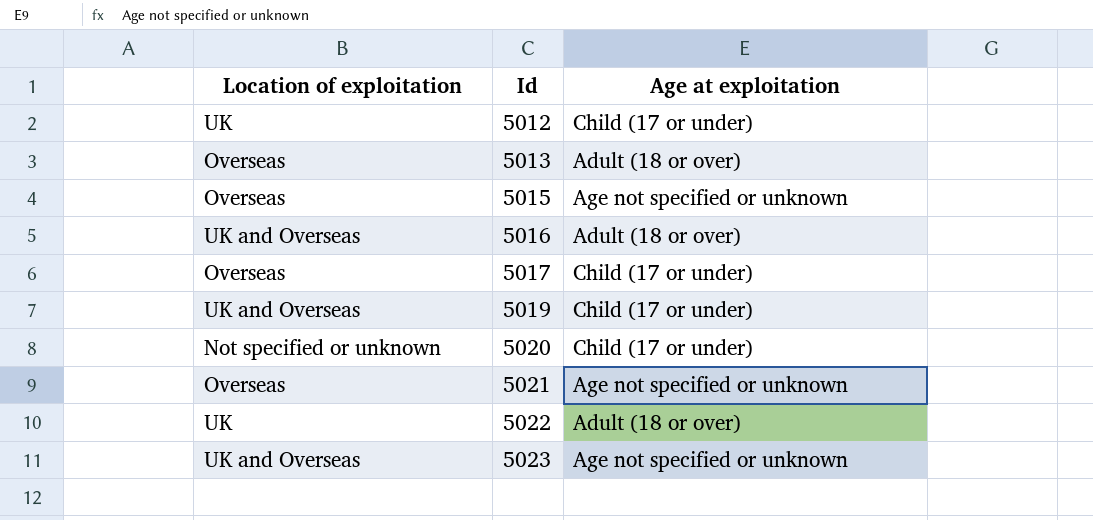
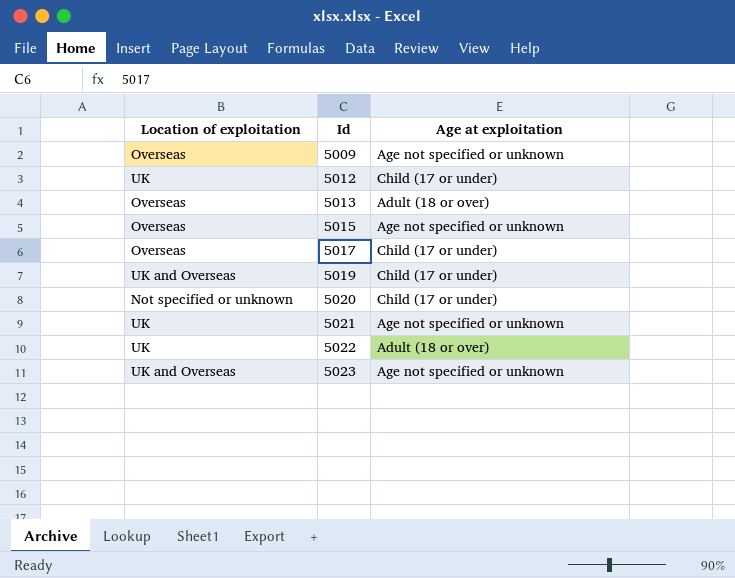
row 5016: UK and Overseas | Adult (18 or over) -> none
row 5009: none -> Overseas | Age not specified or unknown
5021 | Location of exploitation: Overseas -> UK

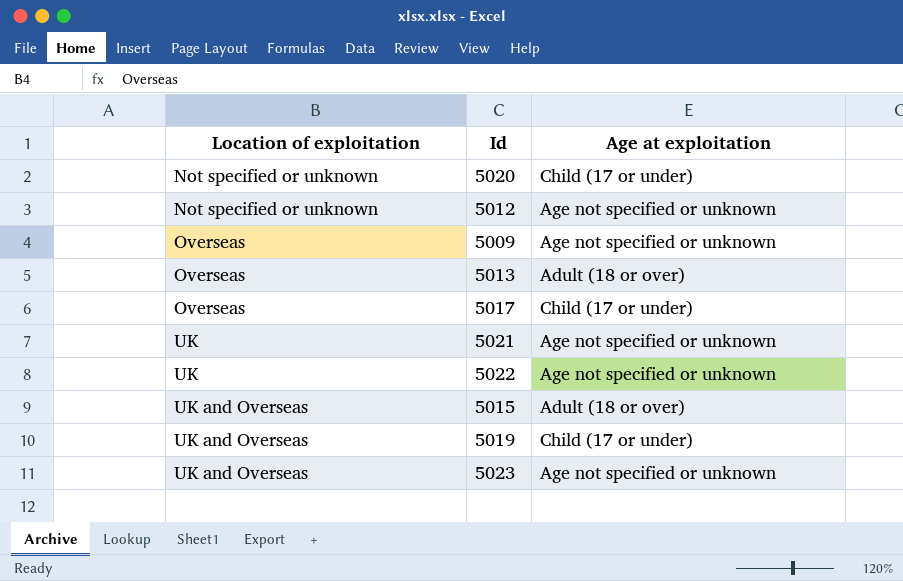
row order: Id ascending -> Location of exploitation ascending
5012 | Location of exploitation: UK -> Not specified or unknown
5012 | Age at exploitation: Child (17 or under) -> Age not specified or unknown
5022 | Age at exploitation: Adult (18 or over) -> Age not specified or unknown
5015 | Location of exploitation: Overseas -> UK and Overseas
5015 | Age at exploitation: Age not specified or unknown -> Adult (18 or over)

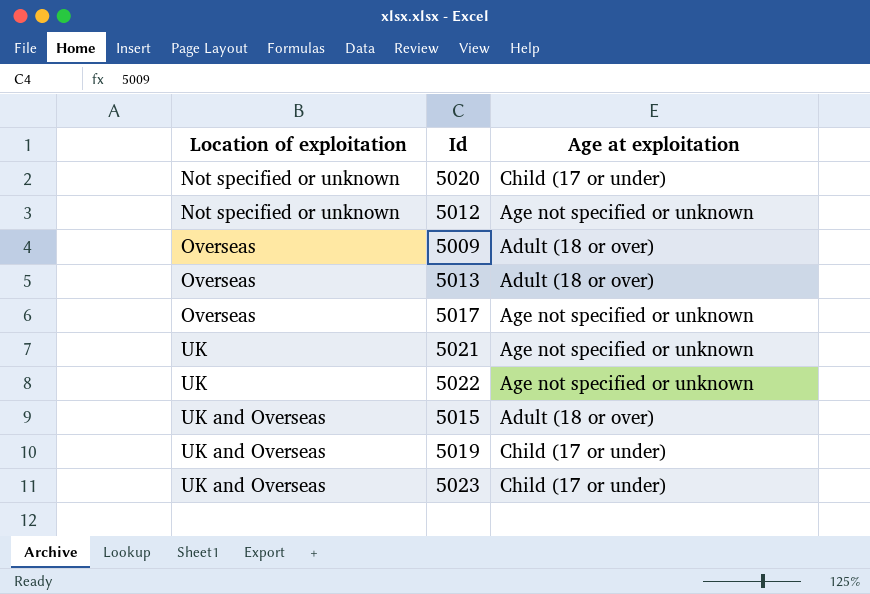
5009 | Age at exploitation: Age not specified or unknown -> Adult (18 or over)
5017 | Age at exploitation: Child (17 or under) -> Age not specified or unknown
5023 | Age at exploitation: Age not specified or unknown -> Child (17 or under)

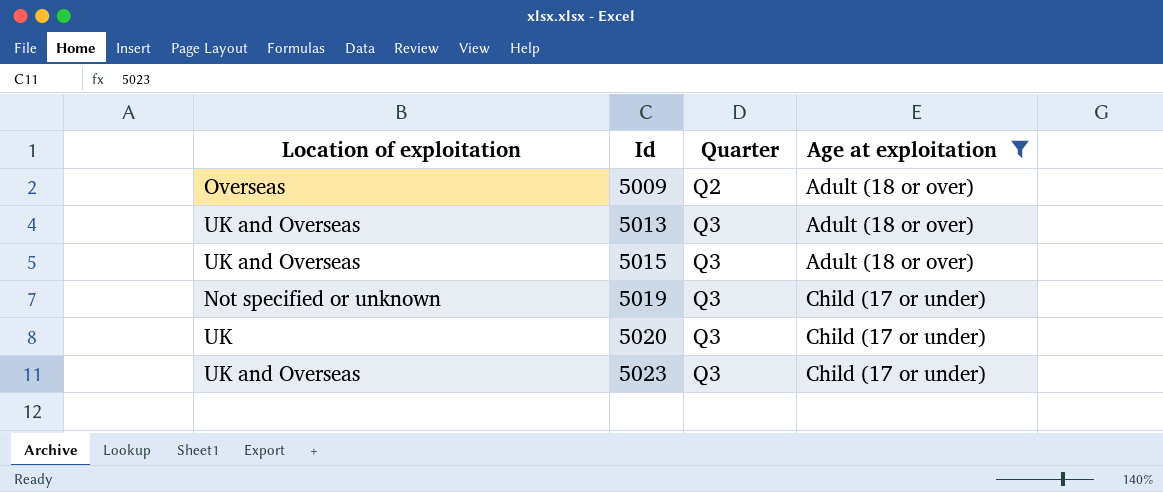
filter: none -> Age at exploitation != Age not specified or unknown
row order: Location of exploitation ascending -> Id ascending
column Quarter | position: none -> 3
5013 | Location of exploitation: Overseas -> UK and Overseas
5019 | Location of exploitation: UK and Overseas -> Not specified or unknown
5020 | Location of exploitation: Not specified or unknown -> UK

